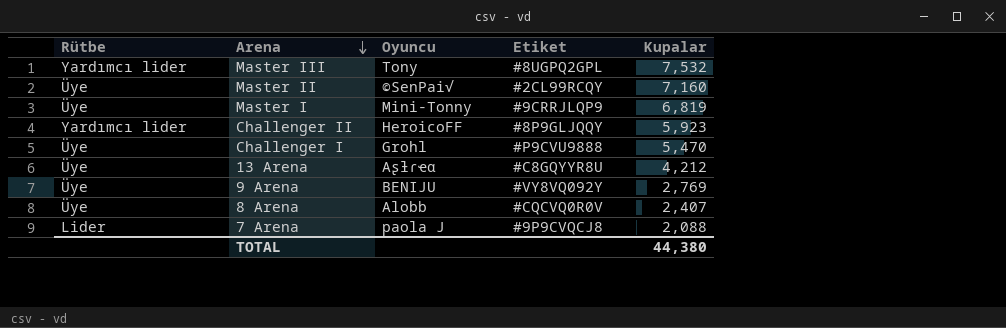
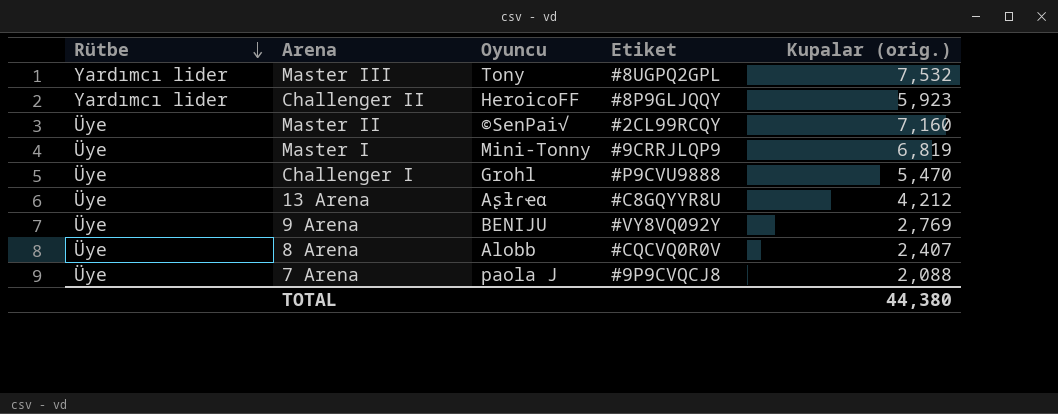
row order: Arena descending -> Rütbe descending
column name: Kupalar -> Kupalar (orig.)
7 Arena | Rütbe: Lider -> Üye

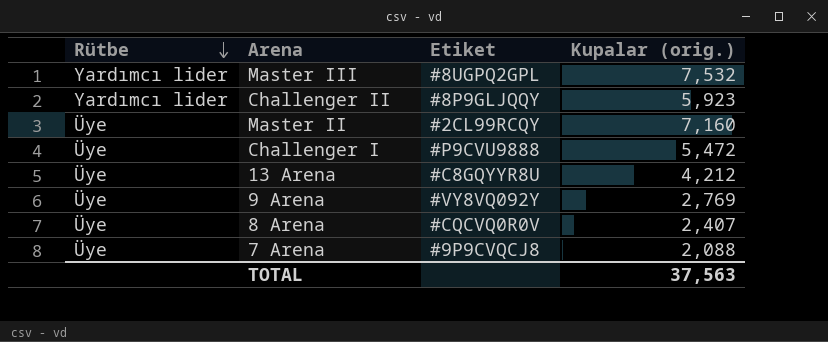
column Oyuncu | position: 3 -> none
row Master I: Üye | Mini-Tonny | #9CRRJLQP9 | 6,819 -> none
Challenger I | Kupalar (orig.): 5,470 -> 5,472
TOTAL | Kupalar (orig.): 44,380 -> 37,563

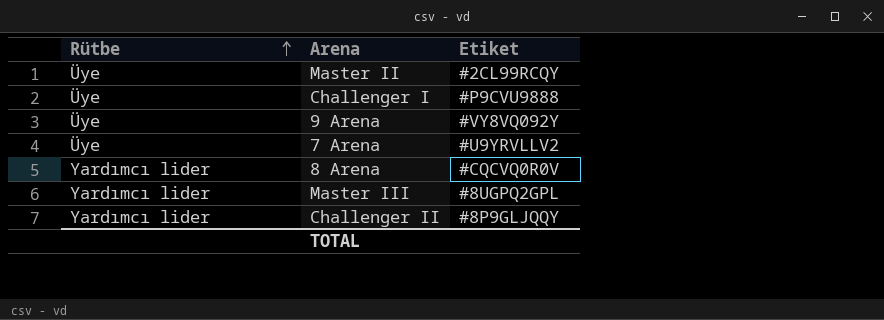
row order: Rütbe descending -> Rütbe ascending
column Kupalar (orig.) | position: 4 -> none
row 13 Arena: Üye | #C8GQYYR8U | 4,212 -> none
7 Arena | Etiket: #9P9CVQCJ8 -> #U9YRVLLV2
8 Arena | Rütbe: Üye -> Yardımcı lider

